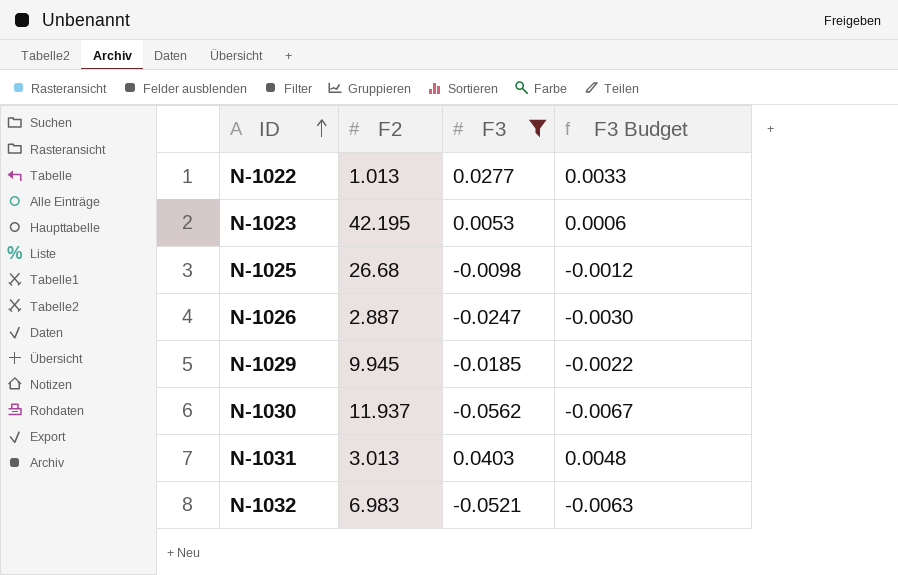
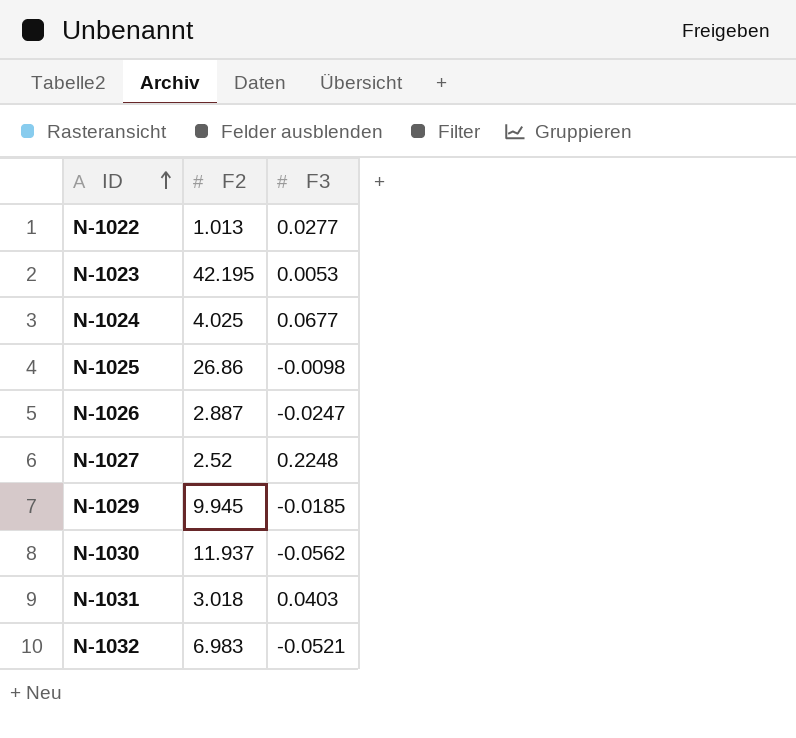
filter: F3 <= 0.0403 -> none
column F3 Budget | formula: [F3] * 0.12 -> none
N-1025 | F2: 26.68 -> 26.86
N-1031 | F2: 3.013 -> 3.018

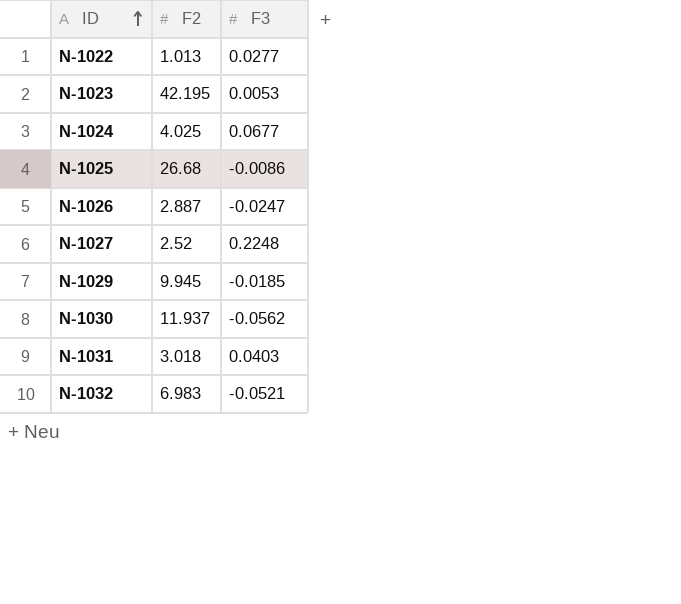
N-1025 | F2: 26.86 -> 26.68
N-1025 | F3: -0.0098 -> -0.0086

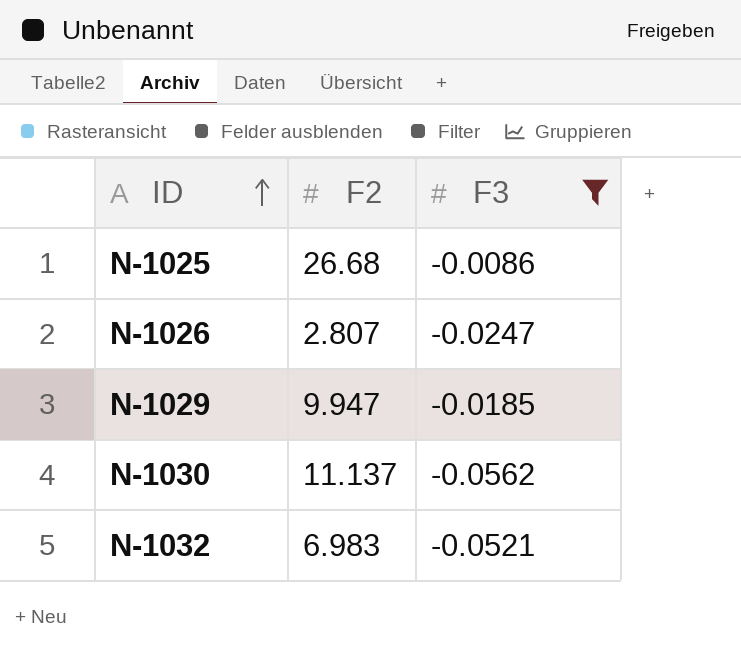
filter: none -> F3 <= -0.0086
N-1026 | F2: 2.887 -> 2.807
N-1029 | F2: 9.945 -> 9.947
N-1030 | F2: 11.937 -> 11.137

